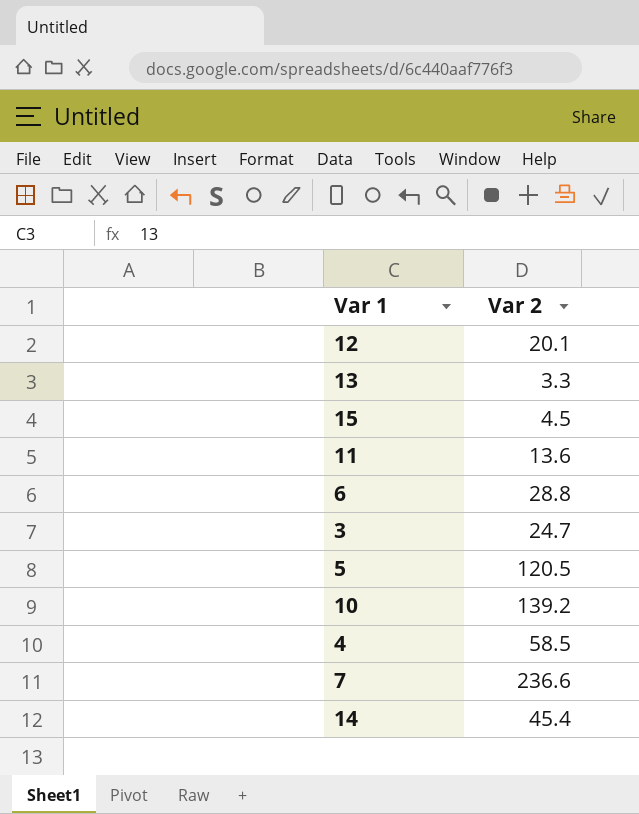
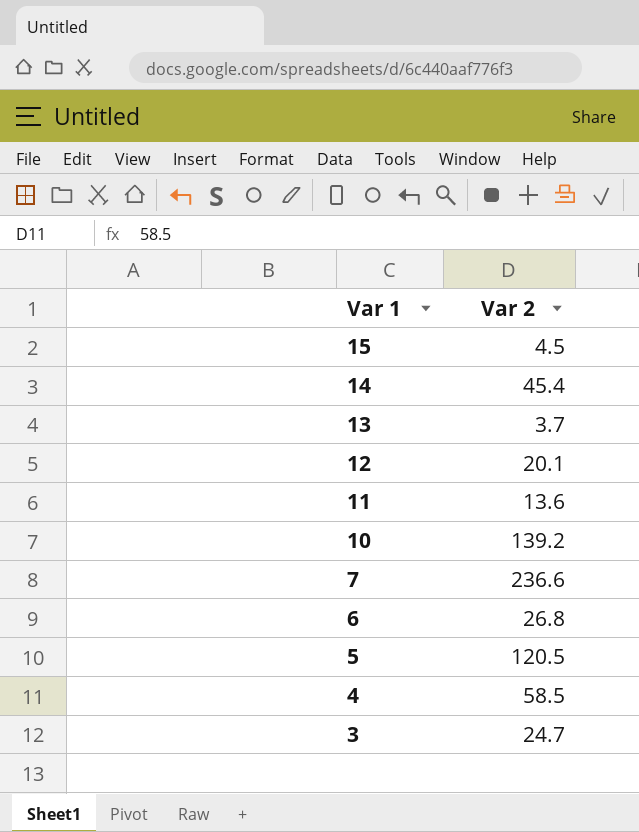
row order: none -> Var 1 descending
13 | Var 2: 3.3 -> 3.7
6 | Var 2: 28.8 -> 26.8

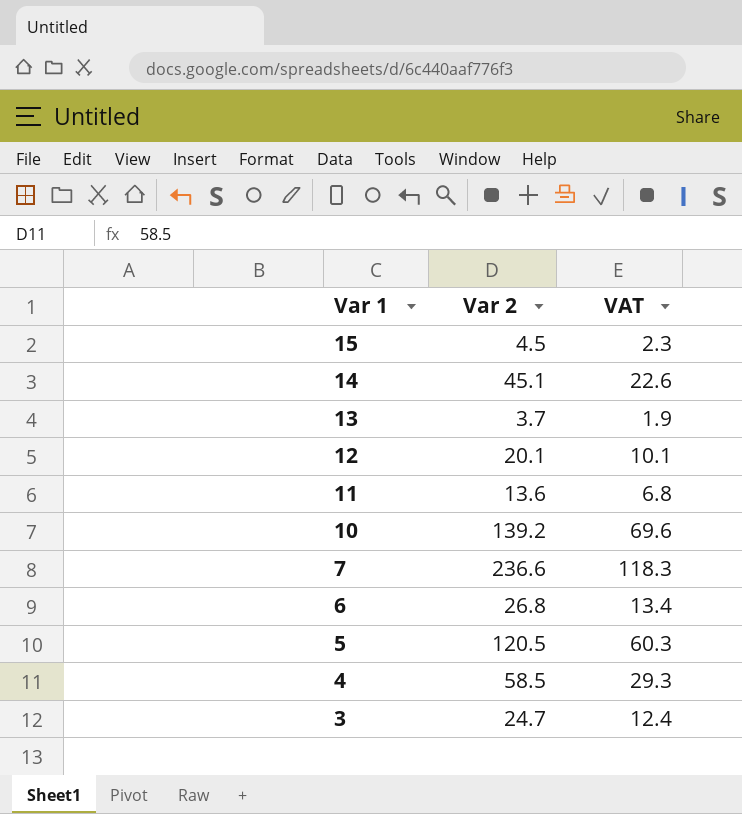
column VAT | formula: none -> [Var 2] * 0.5
14 | Var 2: 45.4 -> 45.1

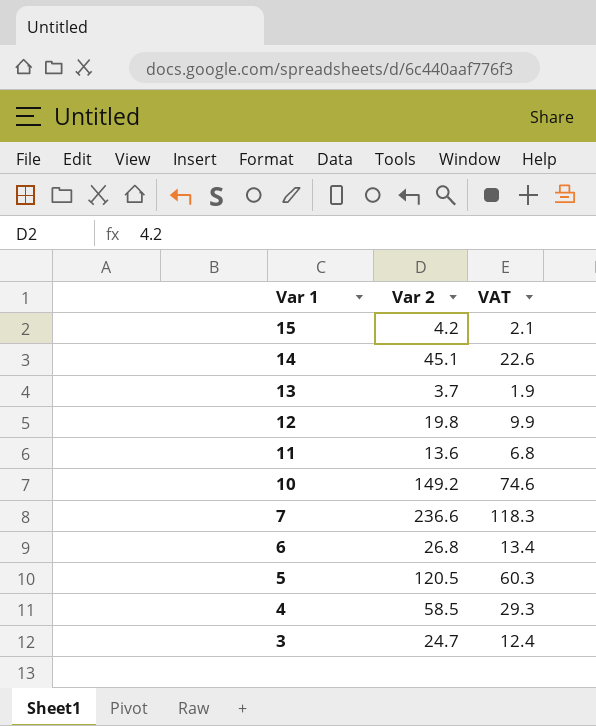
15 | Var 2: 4.5 -> 4.2
15 | VAT: 2.3 -> 2.1
12 | Var 2: 20.1 -> 19.8
12 | VAT: 10.1 -> 9.9
10 | Var 2: 139.2 -> 149.2
10 | VAT: 69.6 -> 74.6

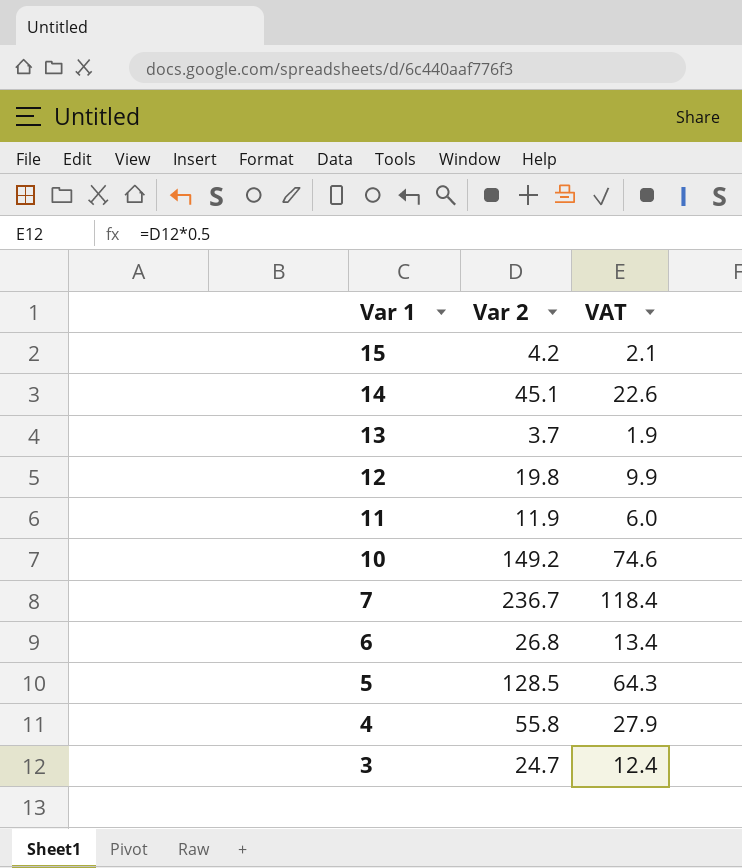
11 | Var 2: 13.6 -> 11.9
11 | VAT: 6.8 -> 6.0
7 | Var 2: 236.6 -> 236.7
7 | VAT: 118.3 -> 118.4
5 | Var 2: 120.5 -> 128.5
5 | VAT: 60.3 -> 64.3
4 | Var 2: 58.5 -> 55.8
4 | VAT: 29.3 -> 27.9

